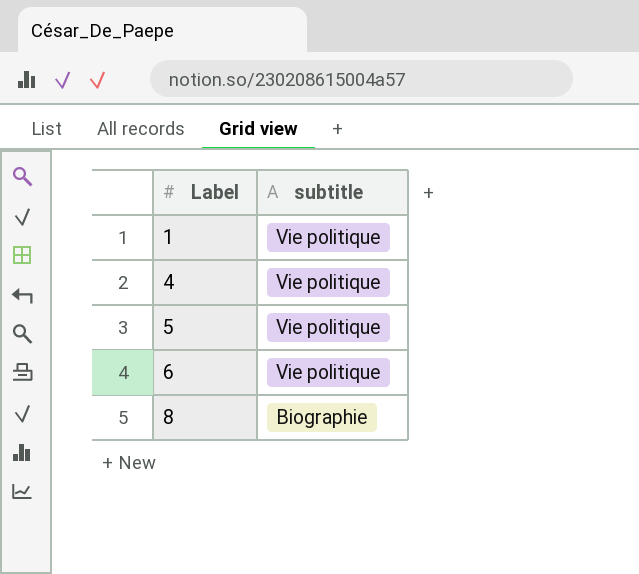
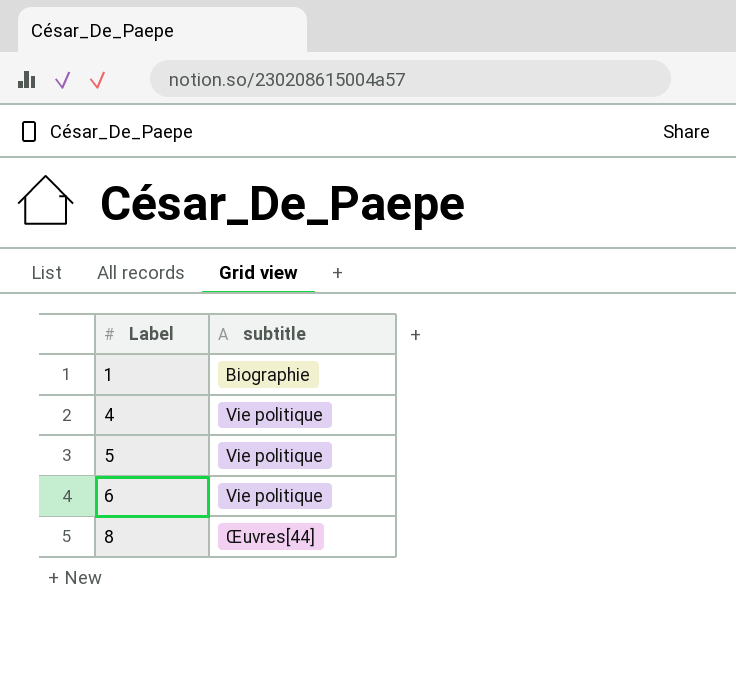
1 | subtitle: Vie politique -> Biographie
8 | subtitle: Biographie -> Œuvres[44]

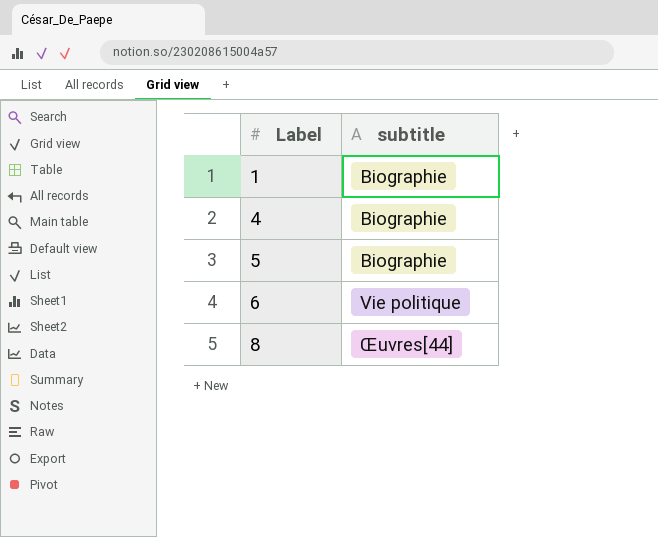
4 | subtitle: Vie politique -> Biographie
5 | subtitle: Vie politique -> Biographie

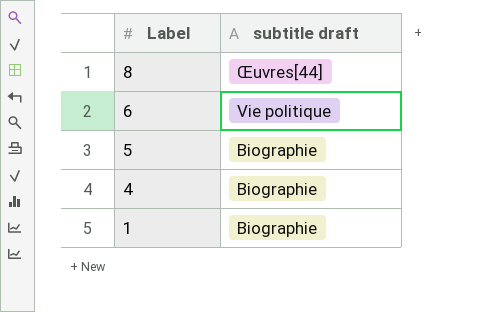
row order: Label ascending -> Label descending
column name: subtitle -> subtitle draft

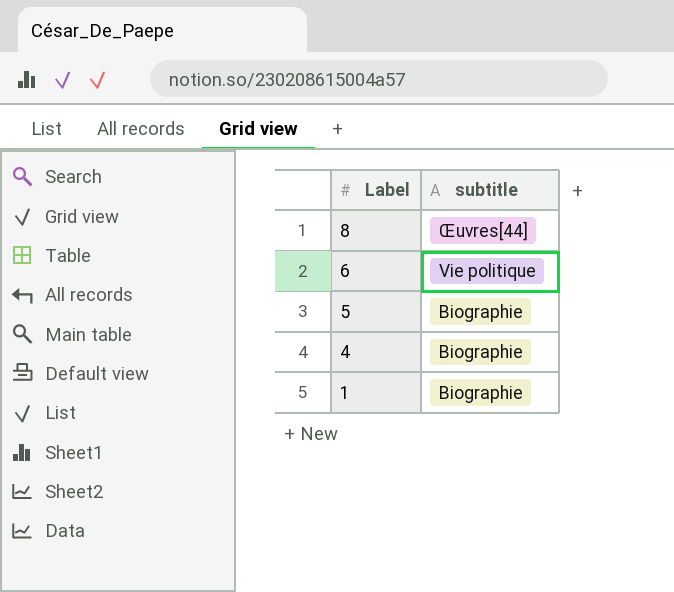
column name: subtitle draft -> subtitle

